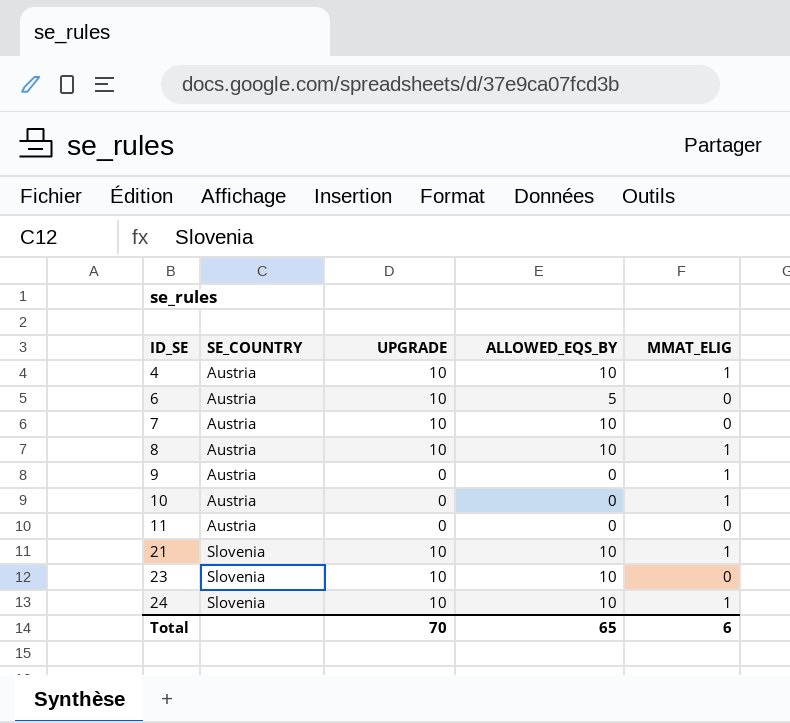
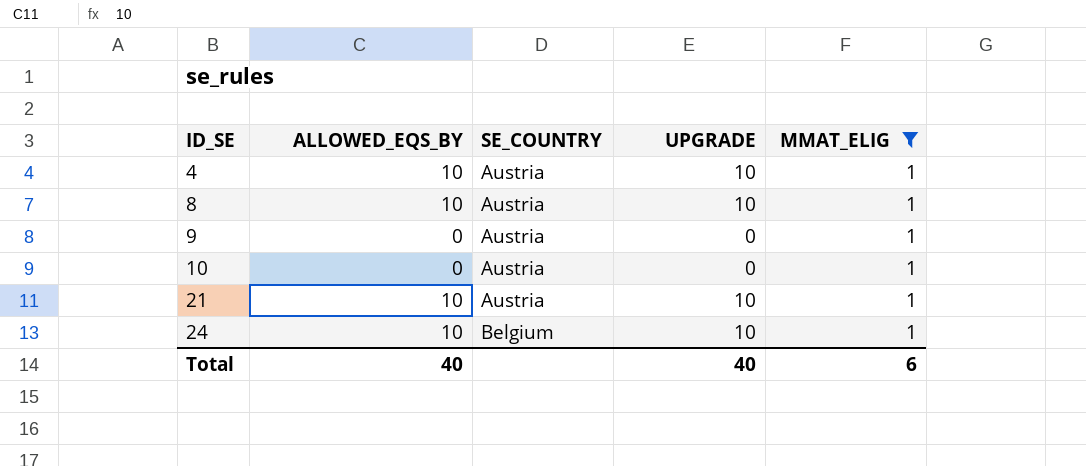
filter: none -> MMAT_ELIG = 1
column ALLOWED_EQS_BY | position: 4 -> 2
21 | SE_COUNTRY: Slovenia -> Austria
24 | SE_COUNTRY: Slovenia -> Belgium
Total | ALLOWED_EQS_BY: 65 -> 40
Total | UPGRADE: 70 -> 40

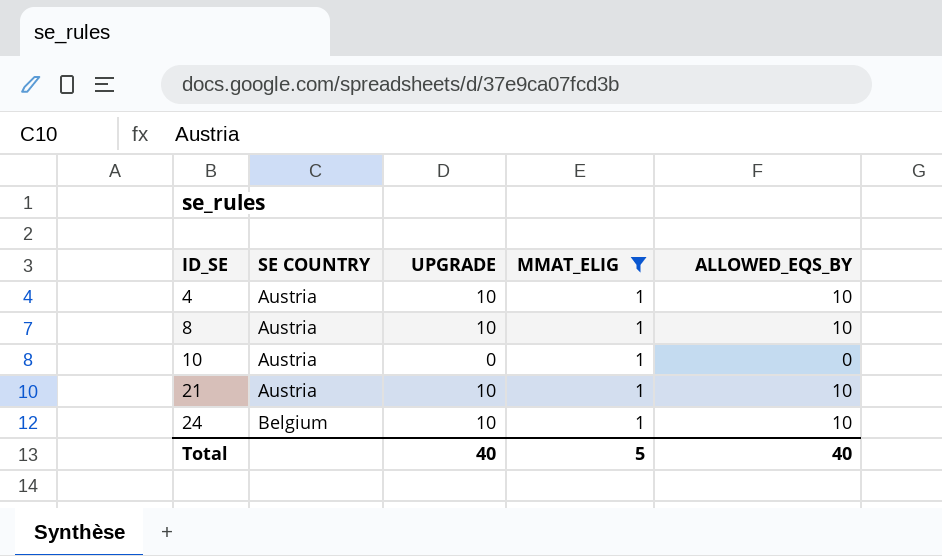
column name: SE_COUNTRY -> SE COUNTRY
column ALLOWED_EQS_BY | position: 2 -> 5
row 9: 0 | Austria | 0 | 1 -> none
Total | MMAT_ELIG: 6 -> 5

